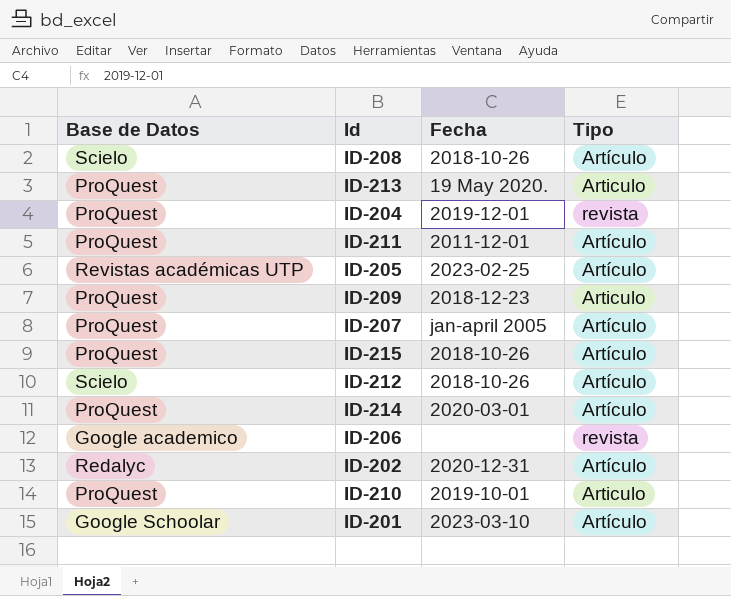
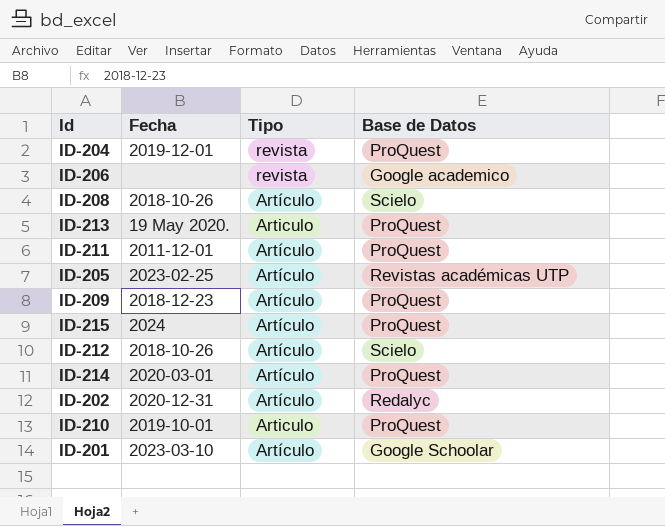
row order: none -> Tipo descending
column Base de Datos | position: 1 -> 4
row ID-207: ProQuest | jan-april 2005 | Artículo -> none
ID-209 | Tipo: Articulo -> Artículo
ID-215 | Fecha: 2018-10-26 -> 2024

